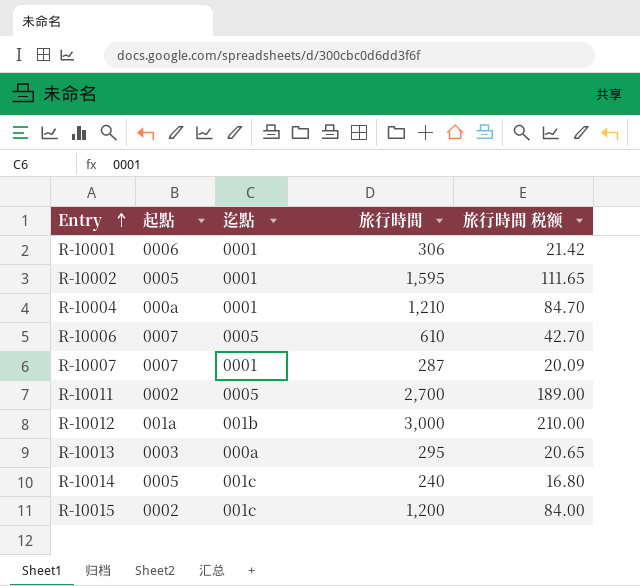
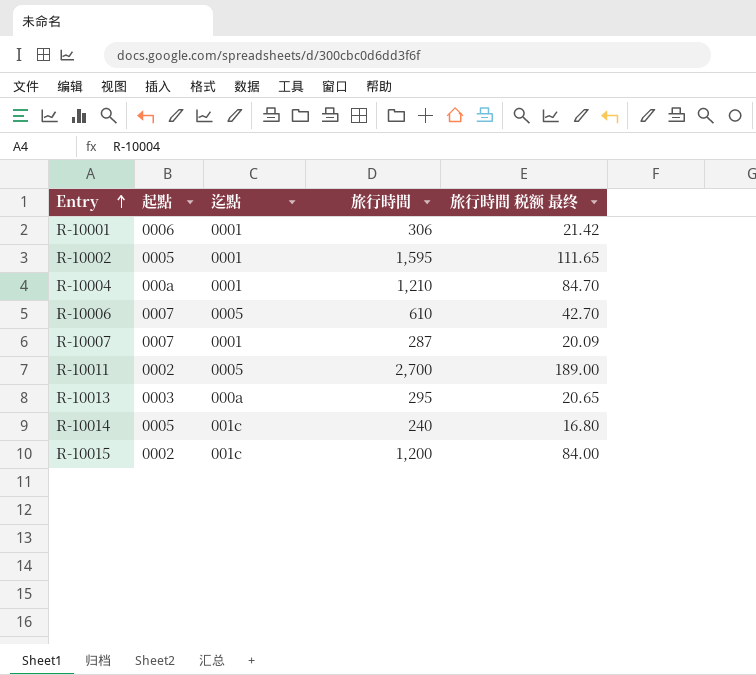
column name: 旅行時間 税额 -> 旅行時間 税额 最终
row R-10012: 001a | 001b | 3,000 | 210.00 -> none

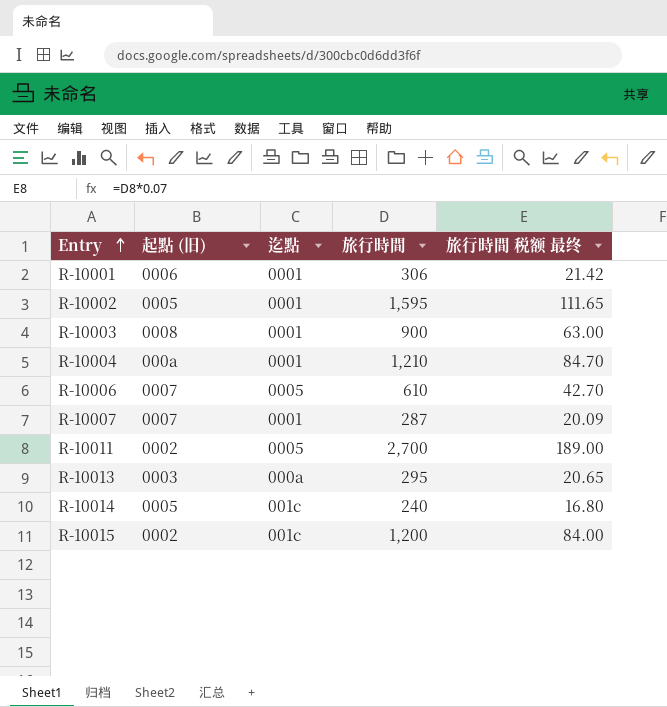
column name: 起點 -> 起點 (旧)
row R-10003: none -> 0008 | 0001 | 900 | 63.00

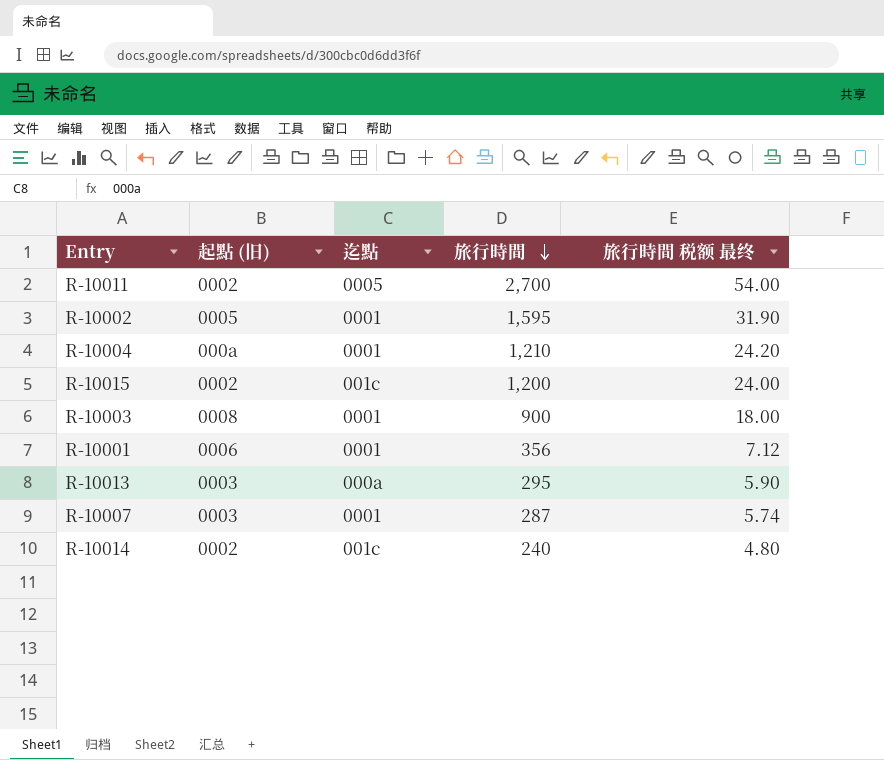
row order: Entry ascending -> 旅行時間 descending
column 旅行時間 税额 最终 | formula: [旅行時間] * 0.07 -> [旅行時間] * 0.02
row R-10006: 0007 | 0005 | 610 | 42.70 -> none
R-10001 | 旅行時間: 306 -> 356
R-10007 | 起點 (旧): 0007 -> 0003
R-10014 | 起點 (旧): 0005 -> 0002

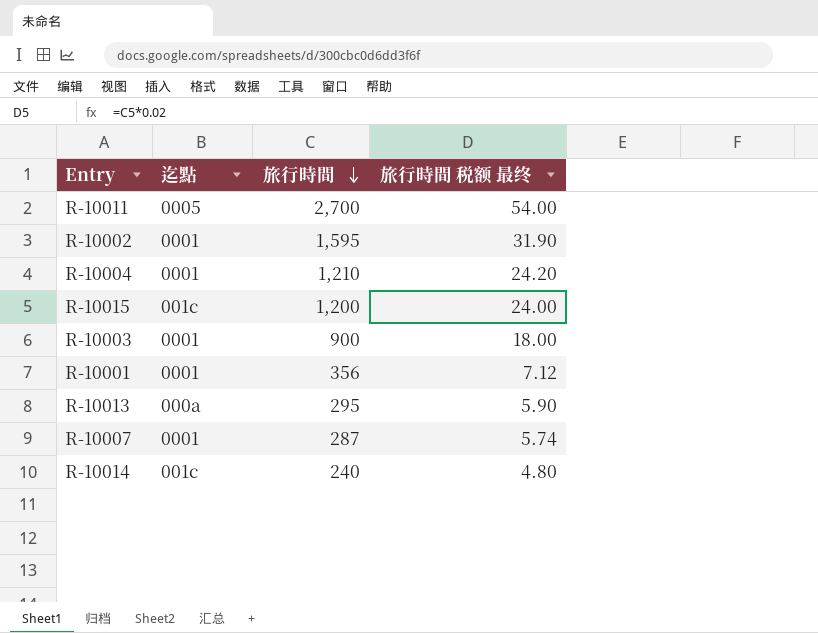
column 起點 (旧) | position: 2 -> none

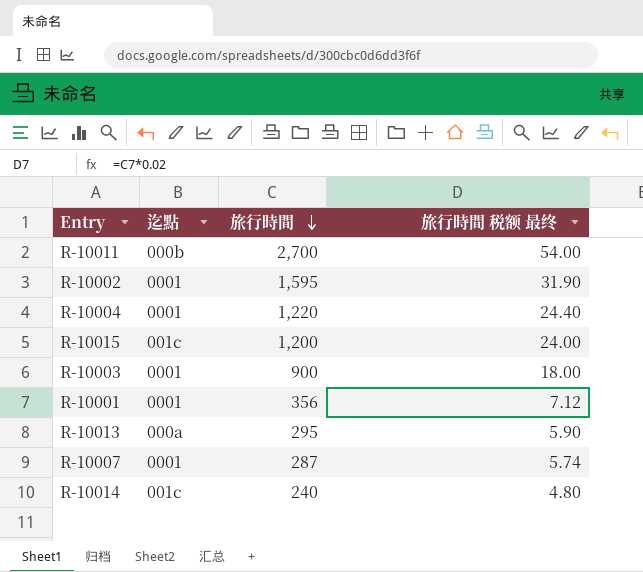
R-10011 | 迄點: 0005 -> 000b
R-10004 | 旅行時間: 1,210 -> 1,220
R-10004 | 旅行時間 税额 最终: 24.20 -> 24.40

